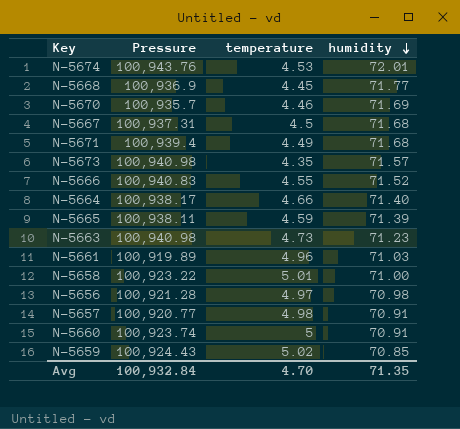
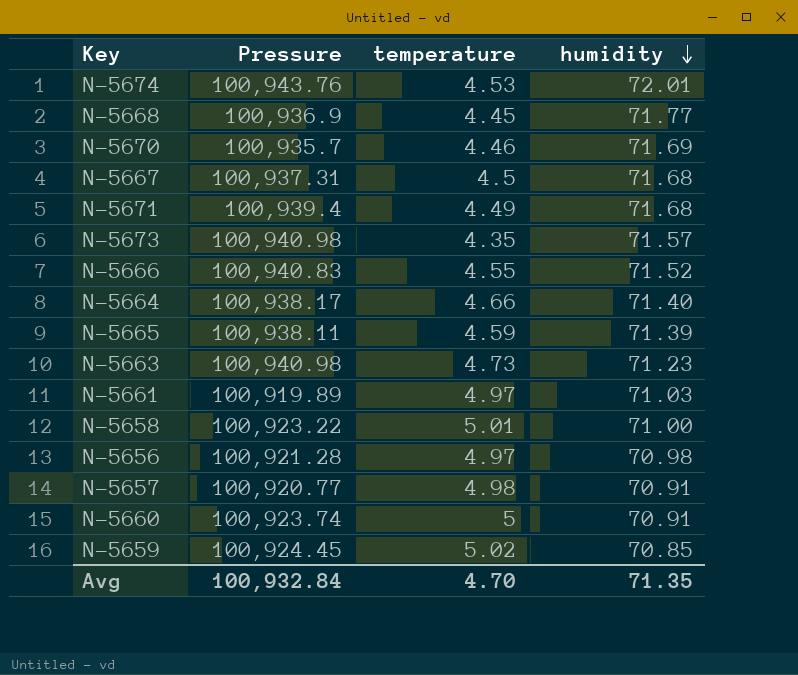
N-5661 | temperature: 4.96 -> 4.97
N-5659 | Pressure: 100,924.43 -> 100,924.45

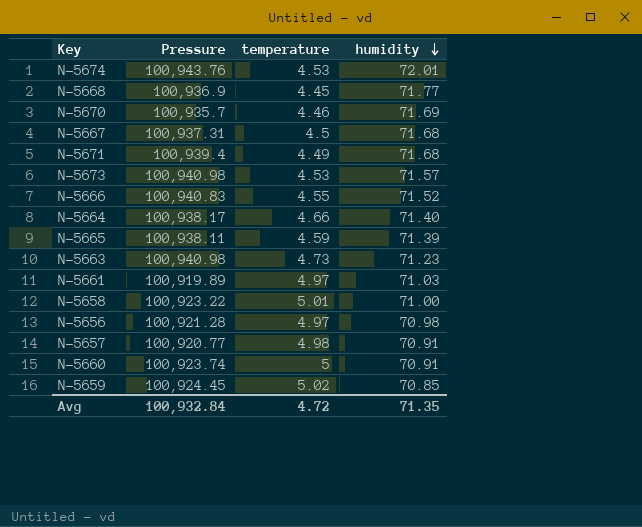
N-5673 | temperature: 4.35 -> 4.53
Avg | temperature: 4.70 -> 4.72

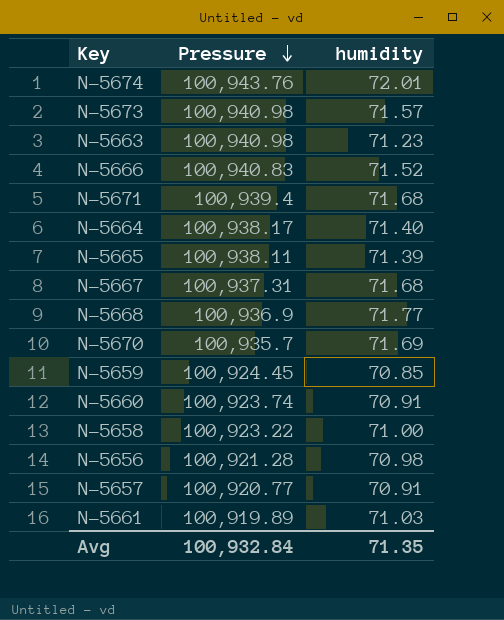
row order: humidity descending -> Pressure descending
column temperature | position: 3 -> none

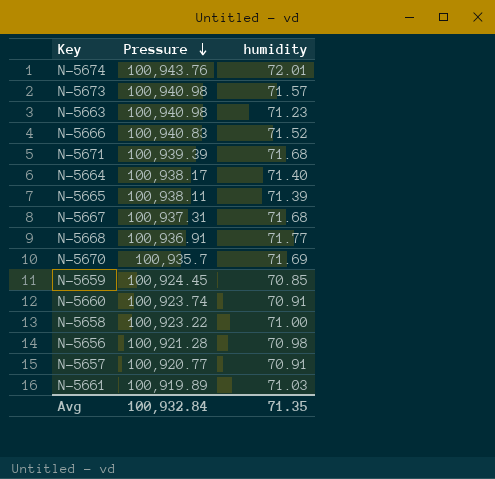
N-5671 | Pressure: 100,939.4 -> 100,939.39
N-5668 | Pressure: 100,936.9 -> 100,936.91

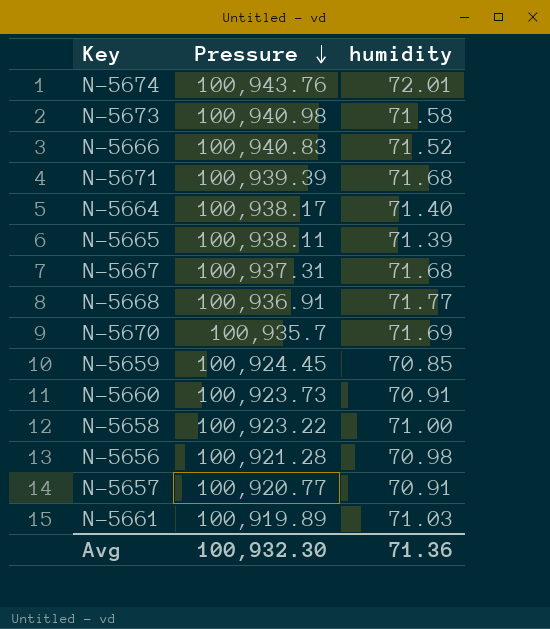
row N-5663: 100,940.98 | 71.23 -> none
N-5673 | humidity: 71.57 -> 71.58
N-5660 | Pressure: 100,923.74 -> 100,923.73
Avg | Pressure: 100,932.84 -> 100,932.30
Avg | humidity: 71.35 -> 71.36

